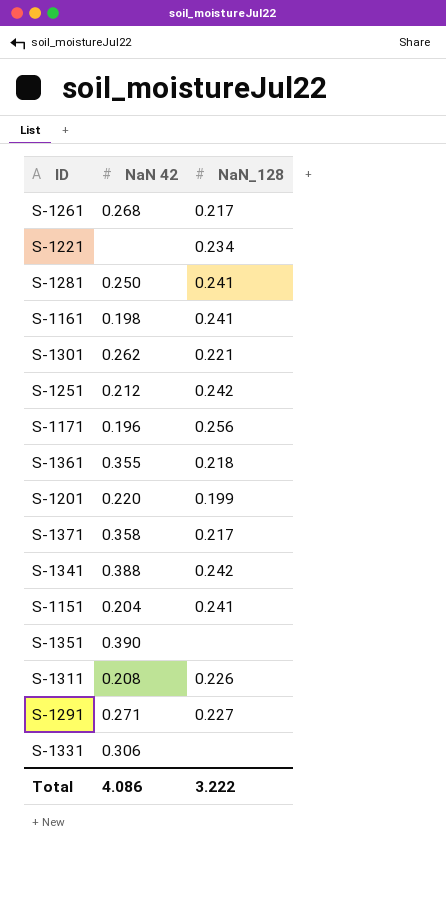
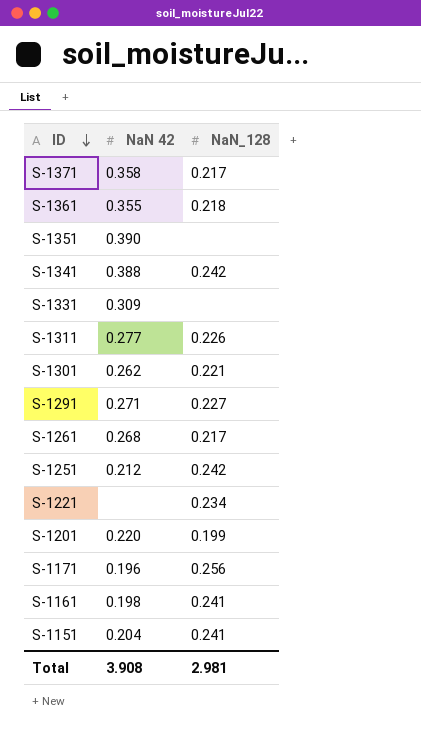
row order: none -> ID descending
row S-1281: 0.250 | 0.241 -> none
S-1331 | NaN 42: 0.306 -> 0.309
S-1311 | NaN 42: 0.208 -> 0.277
Total | NaN 42: 4.086 -> 3.908
Total | NaN_128: 3.222 -> 2.981

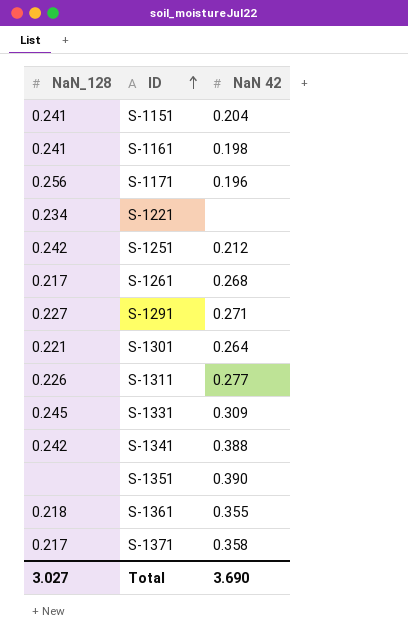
row order: ID descending -> ID ascending
column NaN_128 | position: 3 -> 1
row S-1201: 0.220 | 0.199 -> none
S-1301 | NaN 42: 0.262 -> 0.264
S-1331 | NaN_128: none -> 0.245
Total | NaN_128: 2.981 -> 3.027
Total | NaN 42: 3.908 -> 3.690

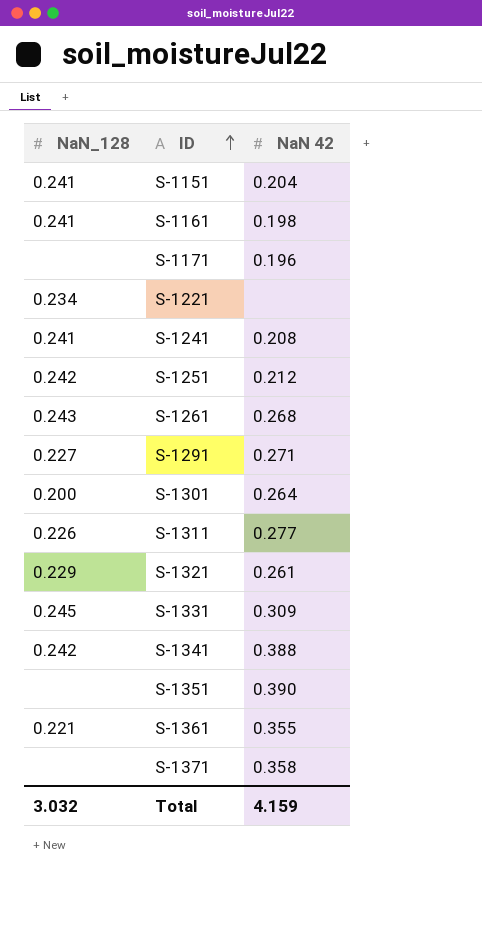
S-1171 | NaN_128: 0.256 -> none
row S-1241: none -> 0.241 | 0.208
S-1261 | NaN_128: 0.217 -> 0.243
S-1301 | NaN_128: 0.221 -> 0.200
row S-1321: none -> 0.229 | 0.261
S-1361 | NaN_128: 0.218 -> 0.221
S-1371 | NaN_128: 0.217 -> none
Total | NaN_128: 3.027 -> 3.032
Total | NaN 42: 3.690 -> 4.159

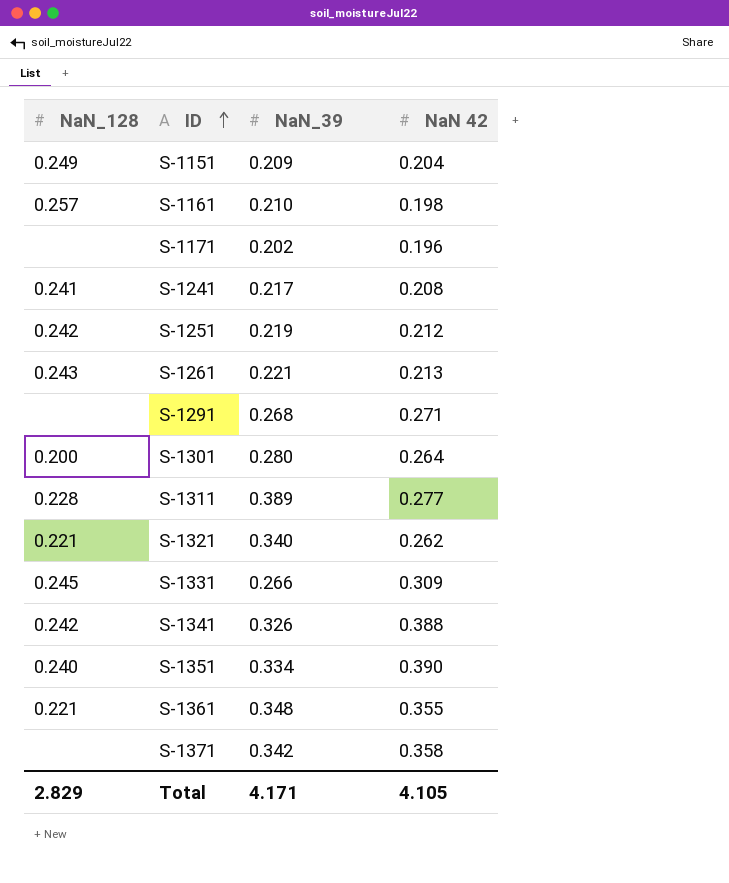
column NaN_39 | position: none -> 3
row S-1221: 0.234 | none -> none
S-1151 | NaN_128: 0.241 -> 0.249
S-1161 | NaN_128: 0.241 -> 0.257
S-1261 | NaN 42: 0.268 -> 0.213
S-1291 | NaN_128: 0.227 -> none
S-1311 | NaN_128: 0.226 -> 0.228
S-1321 | NaN_128: 0.229 -> 0.221
S-1321 | NaN 42: 0.261 -> 0.262
S-1351 | NaN_128: none -> 0.240
Total | NaN_128: 3.032 -> 2.829
Total | NaN 42: 4.159 -> 4.105

